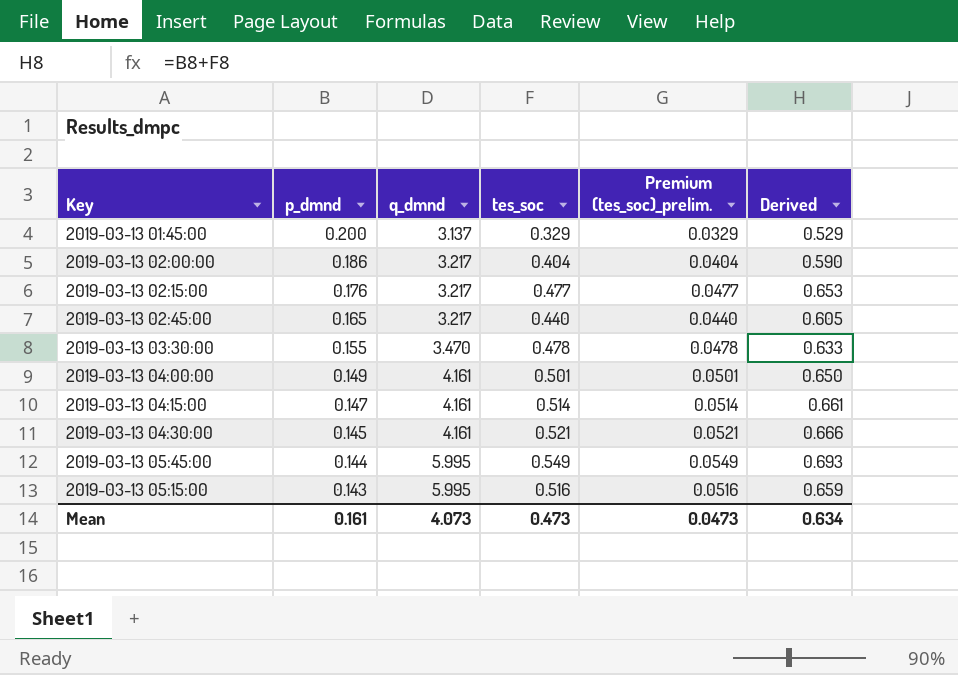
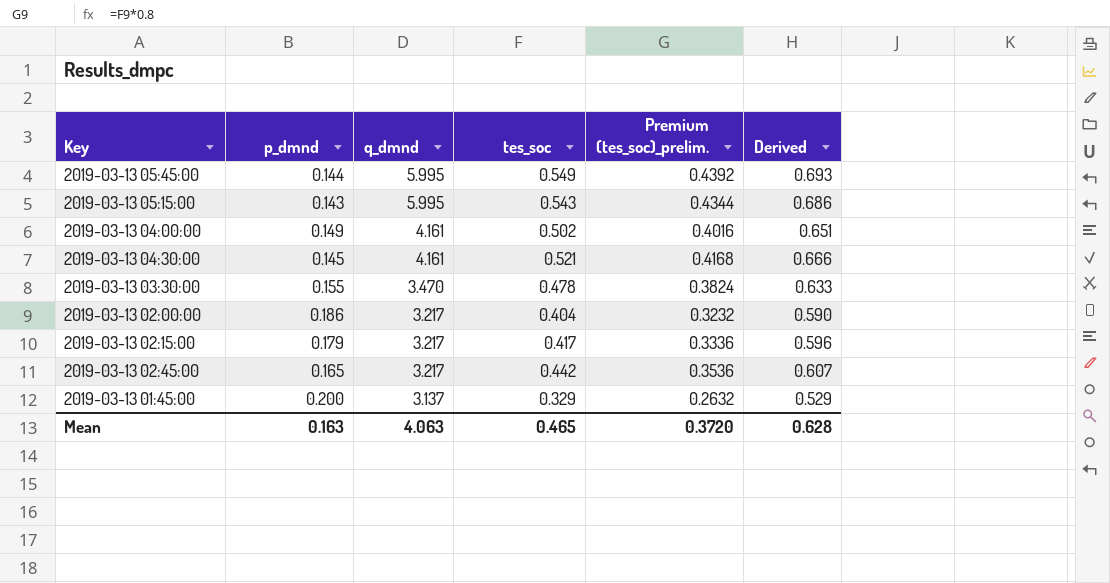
row order: p_dmnd descending -> q_dmnd descending
column Premium (tes_soc)_prelim. | formula: [tes_soc] * 0.1 -> [tes_soc] * 0.8
row 2019-03-13 04:15:00: 0.147 | 4.161 | 0.514 | 0.0514 | 0.661 -> none
2019-03-13 05:15:00 | tes_soc: 0.516 -> 0.543
2019-03-13 05:15:00 | Derived: 0.659 -> 0.686
2019-03-13 04:00:00 | tes_soc: 0.501 -> 0.502
2019-03-13 04:00:00 | Derived: 0.650 -> 0.651
2019-03-13 02:15:00 | p_dmnd: 0.176 -> 0.179
2019-03-13 02:15:00 | tes_soc: 0.477 -> 0.417
2019-03-13 02:15:00 | Derived: 0.653 -> 0.596
2019-03-13 02:45:00 | tes_soc: 0.440 -> 0.442
2019-03-13 02:45:00 | Derived: 0.605 -> 0.607
Mean | p_dmnd: 0.161 -> 0.163
Mean | q_dmnd: 4.073 -> 4.063
Mean | tes_soc: 0.473 -> 0.465
Mean | Premium (tes_soc)_prelim.: 0.0473 -> 0.3720
Mean | Derived: 0.634 -> 0.628

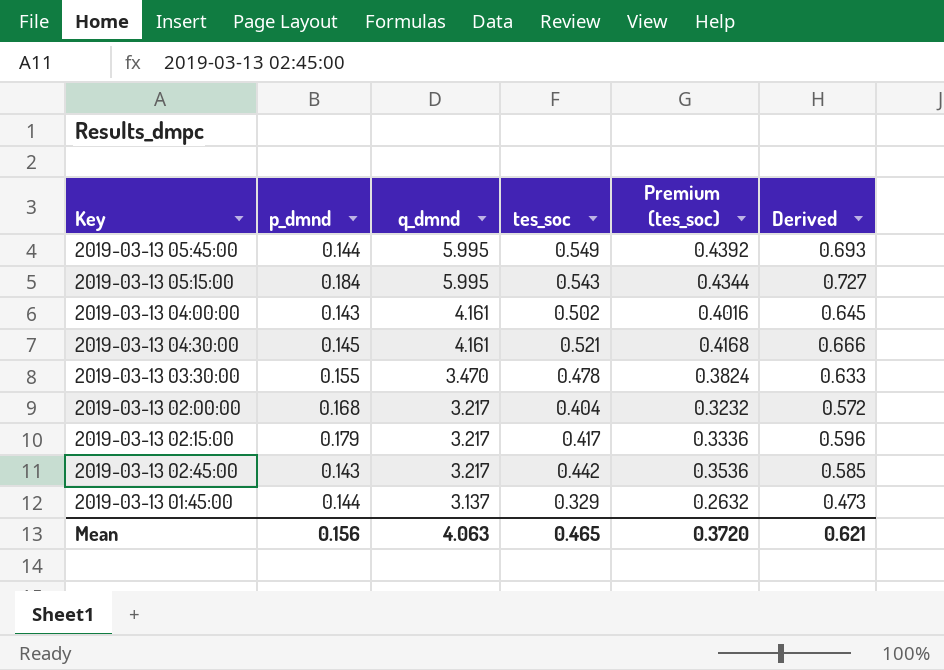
column name: Premium (tes_soc)_prelim. -> Premium (tes_soc)
2019-03-13 05:15:00 | p_dmnd: 0.143 -> 0.184
2019-03-13 05:15:00 | Derived: 0.686 -> 0.727
2019-03-13 04:00:00 | p_dmnd: 0.149 -> 0.143
2019-03-13 04:00:00 | Derived: 0.651 -> 0.645
2019-03-13 02:00:00 | p_dmnd: 0.186 -> 0.168
2019-03-13 02:00:00 | Derived: 0.590 -> 0.572
2019-03-13 02:45:00 | p_dmnd: 0.165 -> 0.143
2019-03-13 02:45:00 | Derived: 0.607 -> 0.585
2019-03-13 01:45:00 | p_dmnd: 0.200 -> 0.144
2019-03-13 01:45:00 | Derived: 0.529 -> 0.473
Mean | p_dmnd: 0.163 -> 0.156
Mean | Derived: 0.628 -> 0.621

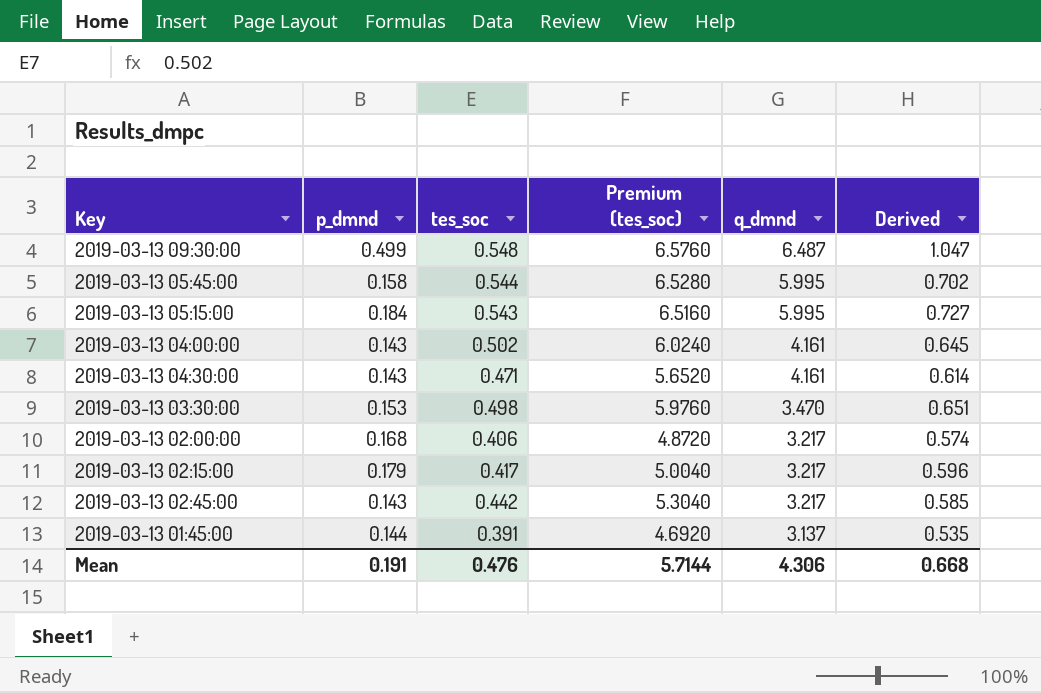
column Premium (tes_soc) | formula: [tes_soc] * 0.8 -> [tes_soc] * 12
column q_dmnd | position: 3 -> 5
row 2019-03-13 09:30:00: none -> 0.499 | 0.548 | 6.5760 | 6.487 | 1.047
2019-03-13 05:45:00 | p_dmnd: 0.144 -> 0.158
2019-03-13 05:45:00 | tes_soc: 0.549 -> 0.544
2019-03-13 05:45:00 | Derived: 0.693 -> 0.702
2019-03-13 04:30:00 | p_dmnd: 0.145 -> 0.143
2019-03-13 04:30:00 | tes_soc: 0.521 -> 0.471
2019-03-13 04:30:00 | Derived: 0.666 -> 0.614
2019-03-13 03:30:00 | p_dmnd: 0.155 -> 0.153
2019-03-13 03:30:00 | tes_soc: 0.478 -> 0.498
2019-03-13 03:30:00 | Derived: 0.633 -> 0.651
2019-03-13 02:00:00 | tes_soc: 0.404 -> 0.406
2019-03-13 02:00:00 | Derived: 0.572 -> 0.574
2019-03-13 01:45:00 | tes_soc: 0.329 -> 0.391
2019-03-13 01:45:00 | Derived: 0.473 -> 0.535
Mean | p_dmnd: 0.156 -> 0.191
Mean | tes_soc: 0.465 -> 0.476
Mean | Premium (tes_soc): 0.3720 -> 5.7144
Mean | q_dmnd: 4.063 -> 4.306
Mean | Derived: 0.621 -> 0.668

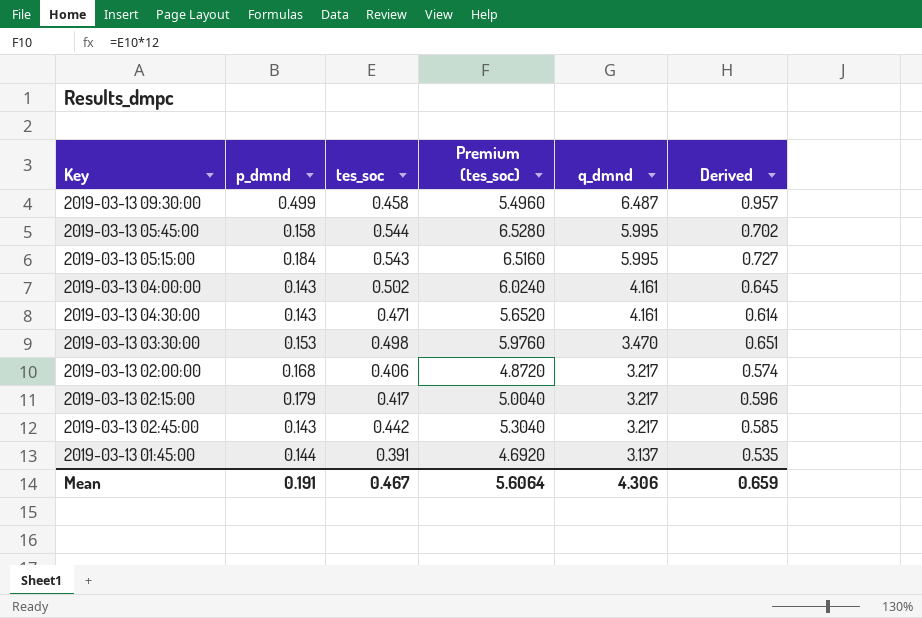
2019-03-13 09:30:00 | tes_soc: 0.548 -> 0.458
2019-03-13 09:30:00 | Premium (tes_soc): 6.5760 -> 5.4960
2019-03-13 09:30:00 | Derived: 1.047 -> 0.957
Mean | tes_soc: 0.476 -> 0.467
Mean | Premium (tes_soc): 5.7144 -> 5.6064
Mean | Derived: 0.668 -> 0.659

